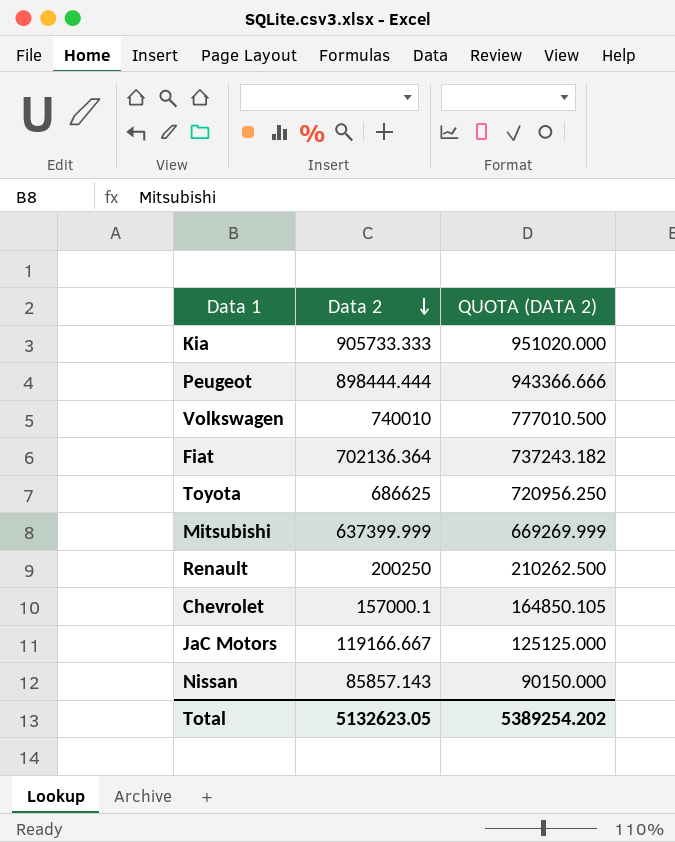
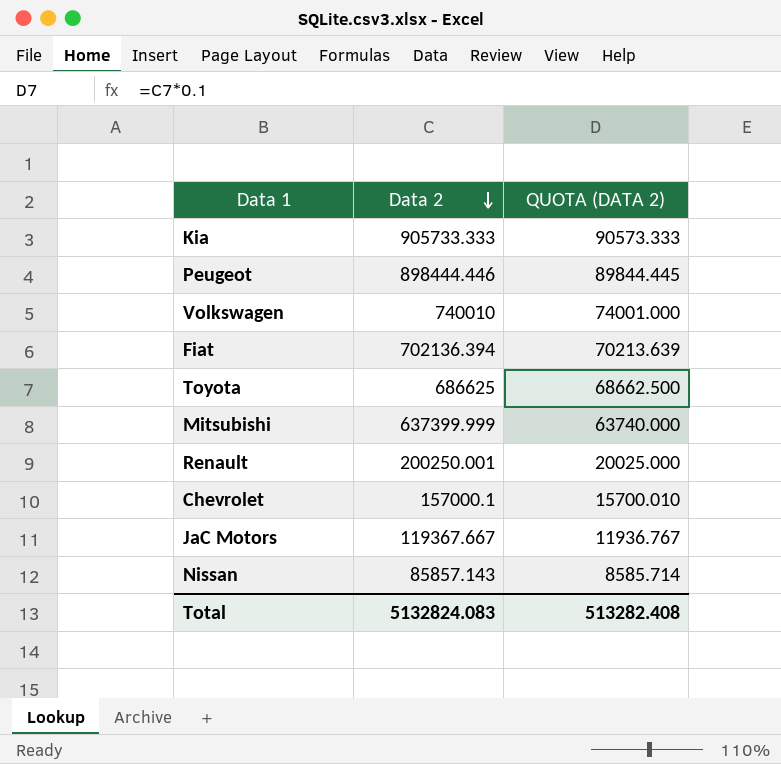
column QUOTA (DATA 2) | formula: [Data 2] * 1.05 -> [Data 2] * 0.1
Peugeot | Data 2: 898444.444 -> 898444.446
Fiat | Data 2: 702136.364 -> 702136.394
Renault | Data 2: 200250 -> 200250.001
JaC Motors | Data 2: 119166.667 -> 119367.667
Total | Data 2: 5132623.05 -> 5132824.083
Total | QUOTA (DATA 2): 5389254.202 -> 513282.408

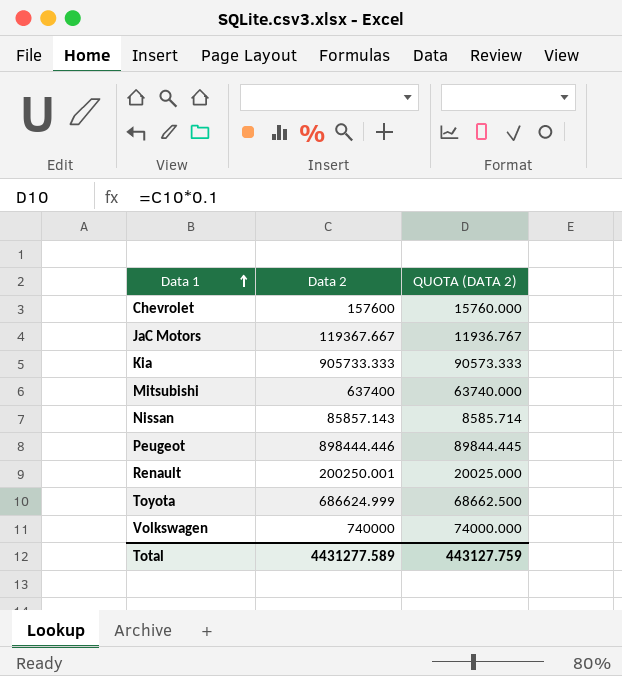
row order: Data 2 descending -> Data 1 ascending
row Fiat: 702136.394 | 70213.639 -> none
Chevrolet | Data 2: 157000.1 -> 157600
Chevrolet | QUOTA (DATA 2): 15700.010 -> 15760.000
Mitsubishi | Data 2: 637399.999 -> 637400
Toyota | Data 2: 686625 -> 686624.999
Volkswagen | Data 2: 740010 -> 740000
Volkswagen | QUOTA (DATA 2): 74001.000 -> 74000.000
Total | Data 2: 5132824.083 -> 4431277.589
Total | QUOTA (DATA 2): 513282.408 -> 443127.759

